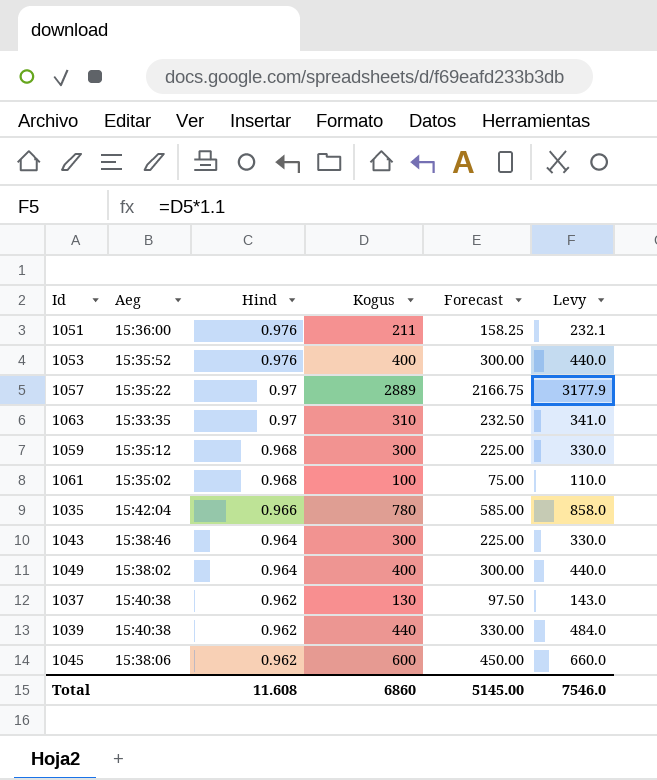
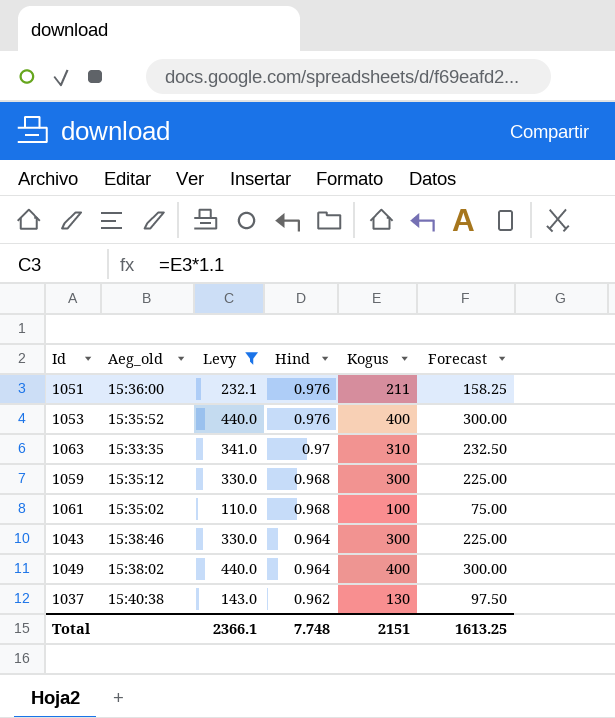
filter: none -> Levy <= 440.0
column name: Aeg -> Aeg_old
column Levy | position: 6 -> 3
Total | Levy: 7546.0 -> 2366.1
Total | Hind: 11.608 -> 7.748
Total | Kogus: 6860 -> 2151
Total | Forecast: 5145.00 -> 1613.25

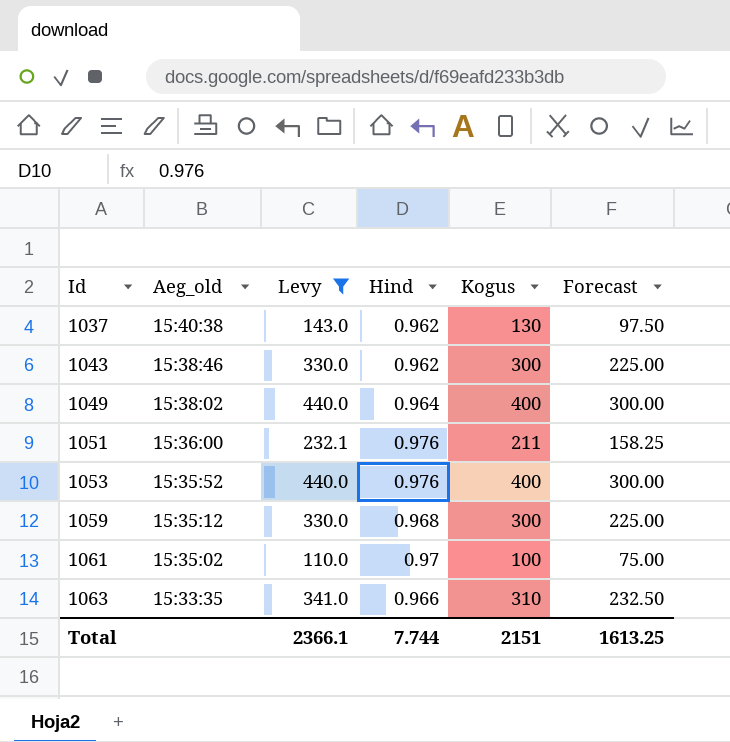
row order: Hind descending -> Id ascending
1043 | Hind: 0.964 -> 0.962
1061 | Hind: 0.968 -> 0.97
1063 | Hind: 0.97 -> 0.966
Total | Hind: 7.748 -> 7.744

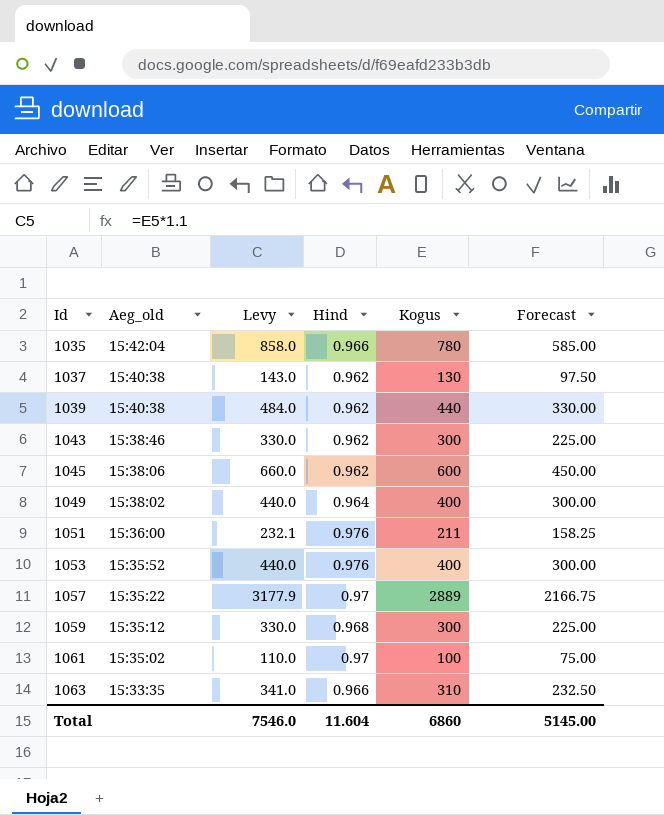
filter: Levy <= 440.0 -> none
Total | Levy: 2366.1 -> 7546.0
Total | Hind: 7.744 -> 11.604
Total | Kogus: 2151 -> 6860
Total | Forecast: 1613.25 -> 5145.00

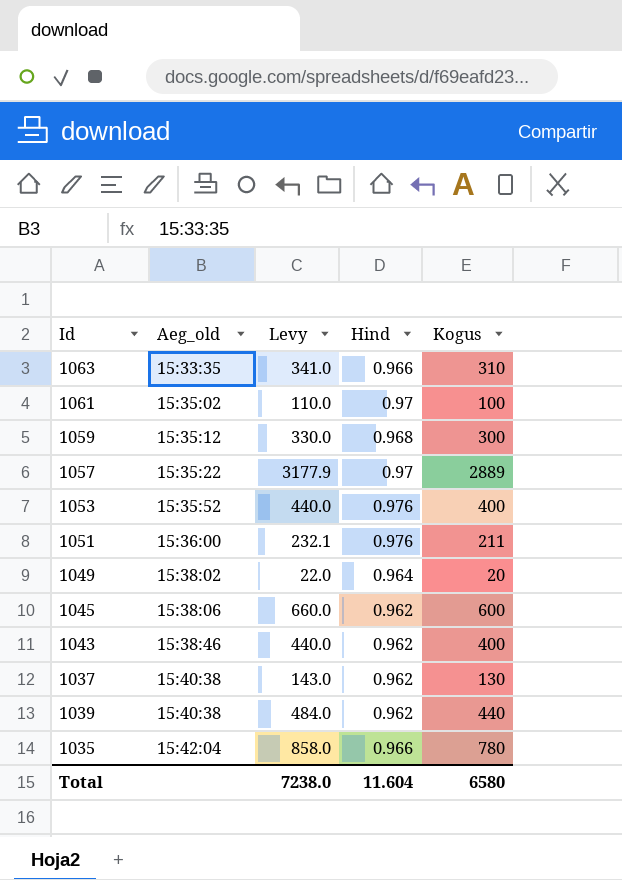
row order: Id ascending -> Aeg_old ascending
column Forecast | formula: [Kogus] * 0.75 -> none
1049 | Levy: 440.0 -> 22.0
1049 | Kogus: 400 -> 20
1043 | Levy: 330.0 -> 440.0
1043 | Kogus: 300 -> 400
Total | Levy: 7546.0 -> 7238.0
Total | Kogus: 6860 -> 6580

